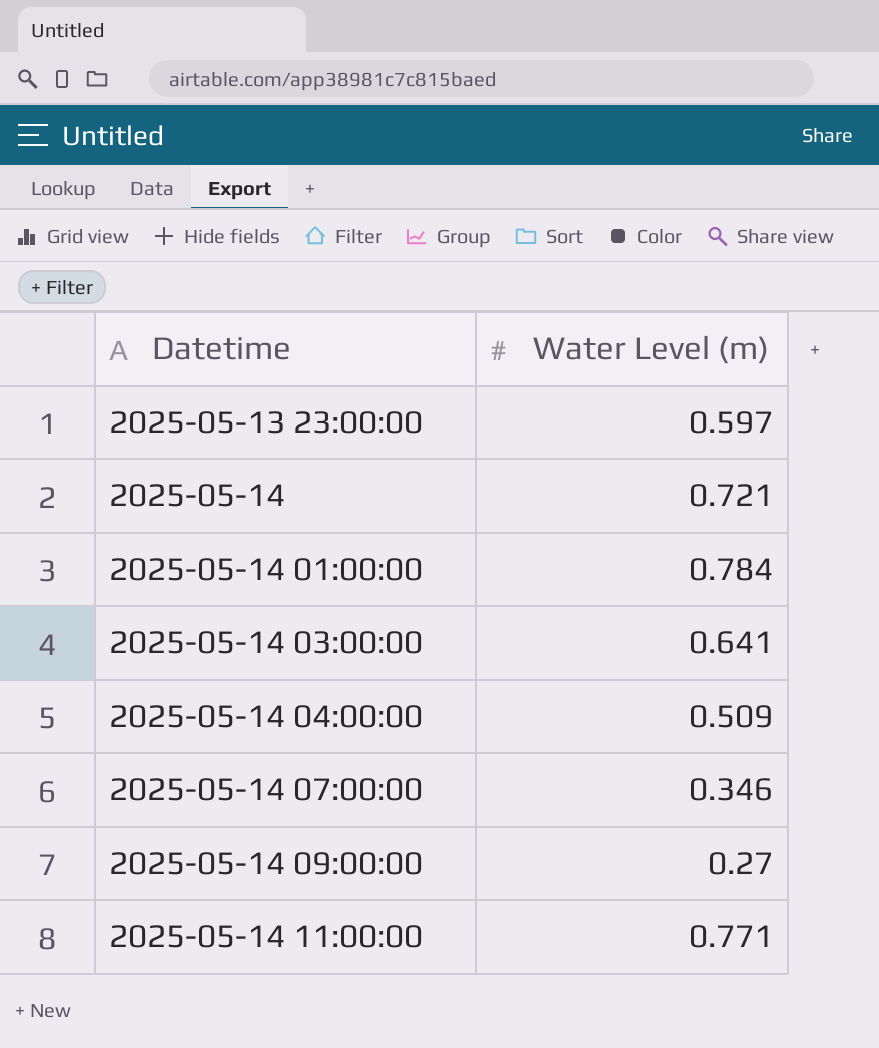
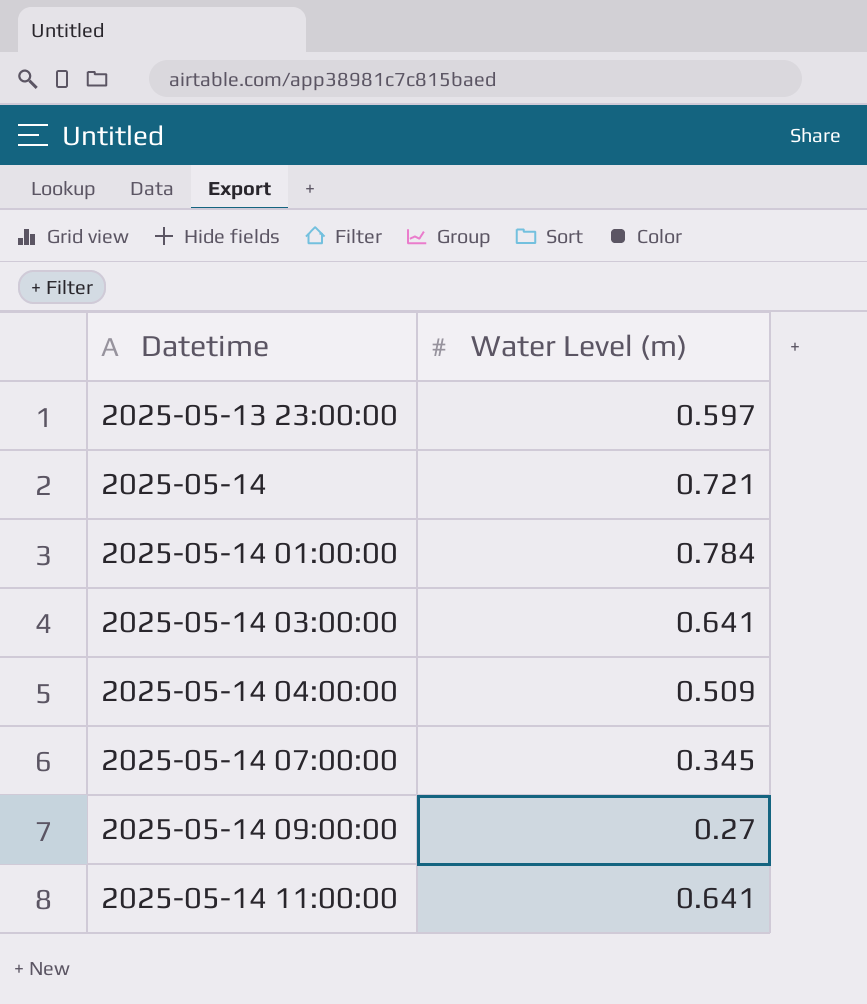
2025-05-14 07:00:00 | Water Level (m): 0.346 -> 0.345
2025-05-14 11:00:00 | Water Level (m): 0.771 -> 0.641

